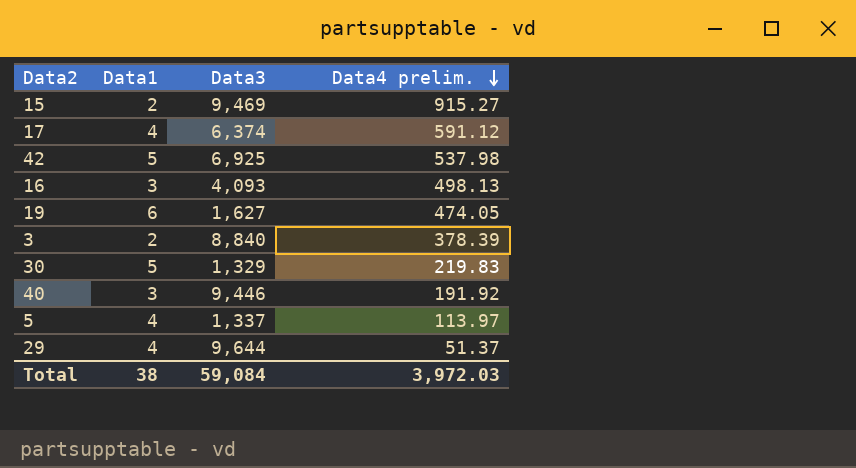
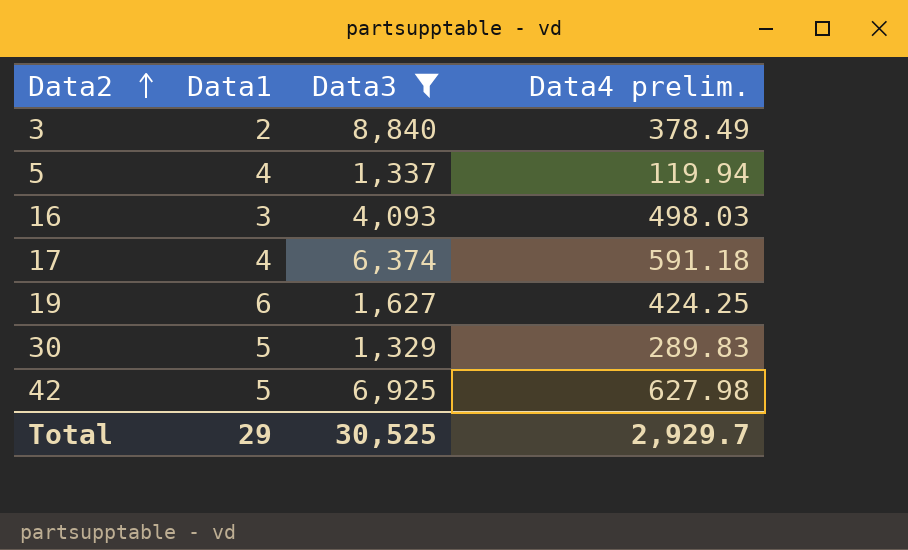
filter: none -> Data3 <= 8,840
row order: Data4 prelim. descending -> Data2 ascending
3 | Data4 prelim.: 378.39 -> 378.49
5 | Data4 prelim.: 113.97 -> 119.94
16 | Data4 prelim.: 498.13 -> 498.03
17 | Data4 prelim.: 591.12 -> 591.18
19 | Data4 prelim.: 474.05 -> 424.25
30 | Data4 prelim.: 219.83 -> 289.83
42 | Data4 prelim.: 537.98 -> 627.98
Total | Data1: 38 -> 29
Total | Data3: 59,084 -> 30,525
Total | Data4 prelim.: 3,972.03 -> 2,929.7

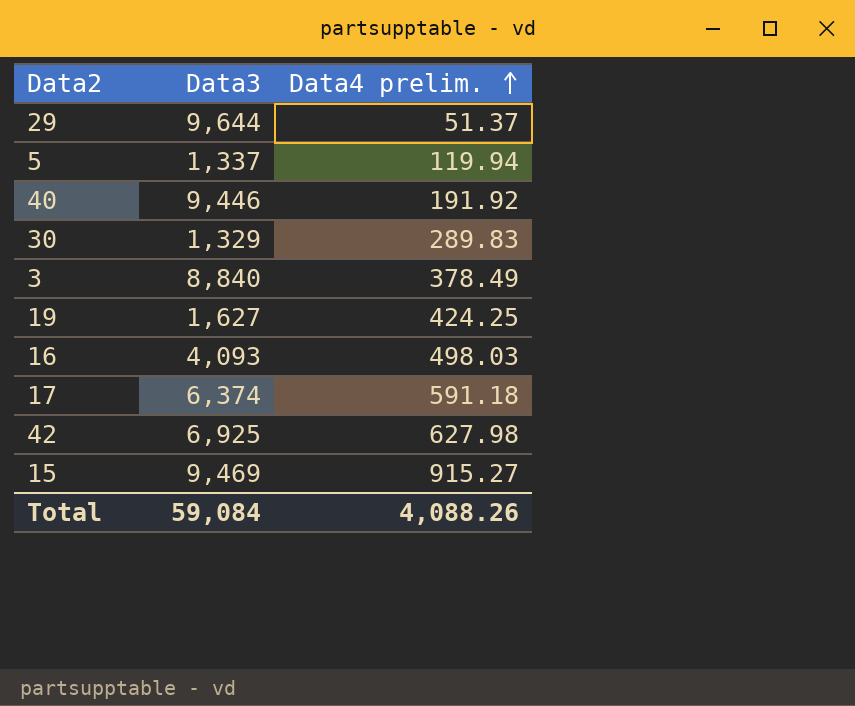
filter: Data3 <= 8,840 -> none
row order: Data2 ascending -> Data4 prelim. ascending
column Data1 | position: 2 -> none
Total | Data3: 30,525 -> 59,084
Total | Data4 prelim.: 2,929.7 -> 4,088.26

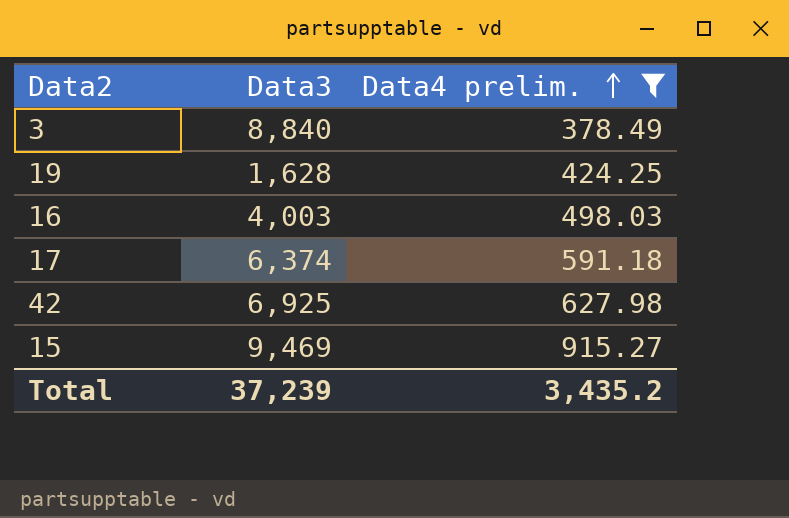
filter: none -> Data4 prelim. >= 378.49
19 | Data3: 1,627 -> 1,628
16 | Data3: 4,093 -> 4,003
Total | Data3: 59,084 -> 37,239
Total | Data4 prelim.: 4,088.26 -> 3,435.2

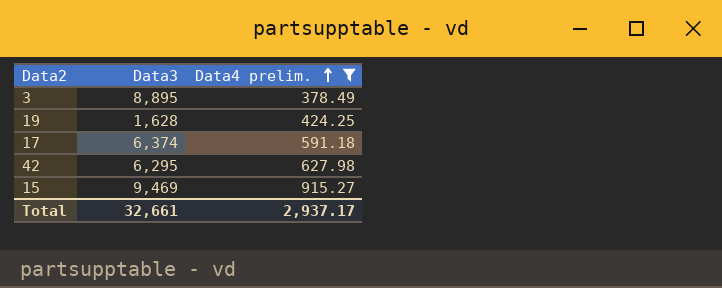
row 16: 4,003 | 498.03 -> none
3 | Data3: 8,840 -> 8,895
42 | Data3: 6,925 -> 6,295
Total | Data3: 37,239 -> 32,661
Total | Data4 prelim.: 3,435.2 -> 2,937.17

